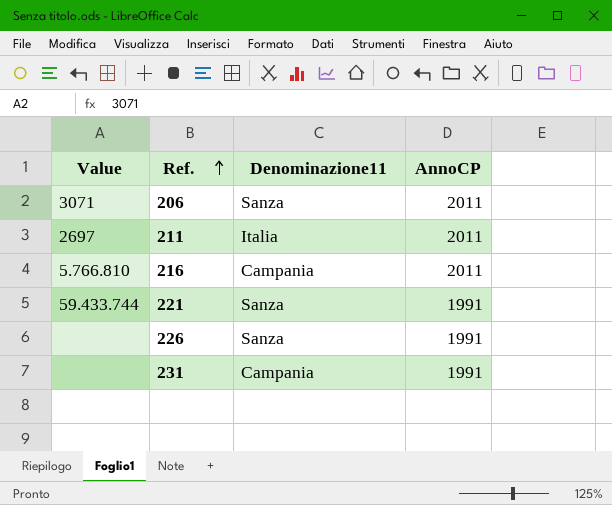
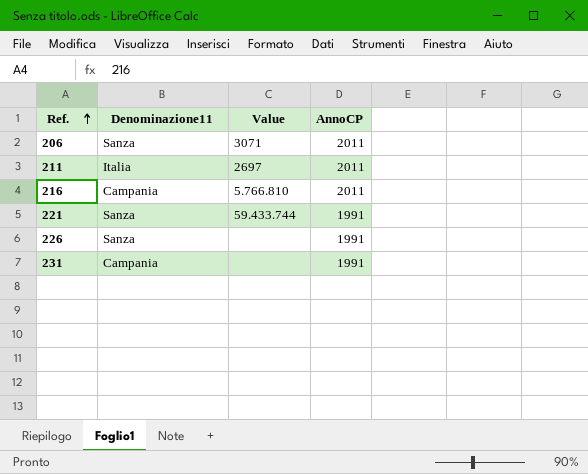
column Value | position: 1 -> 3

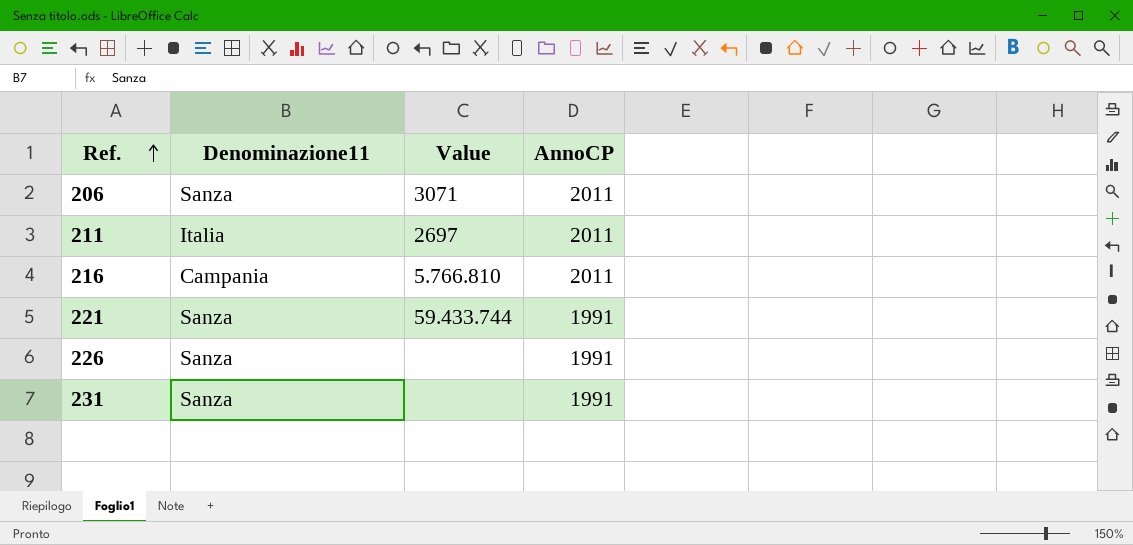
231 | Denominazione11: Campania -> Sanza

